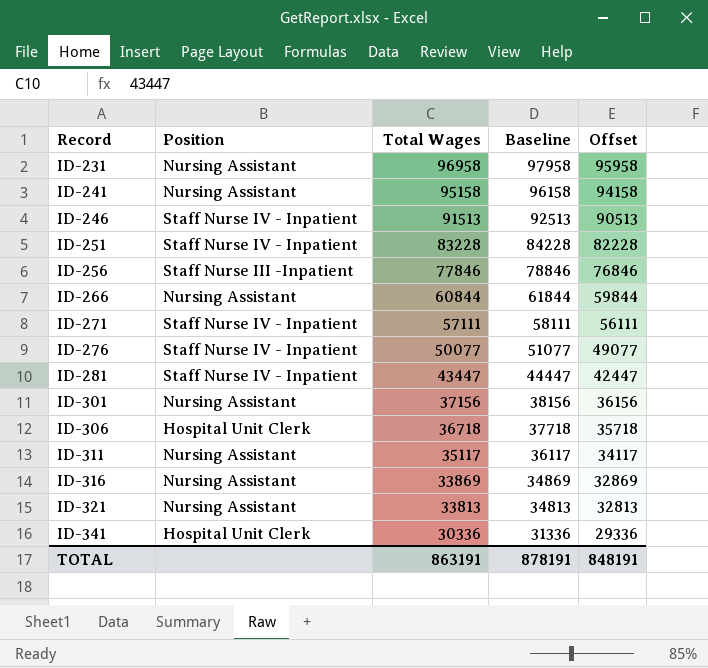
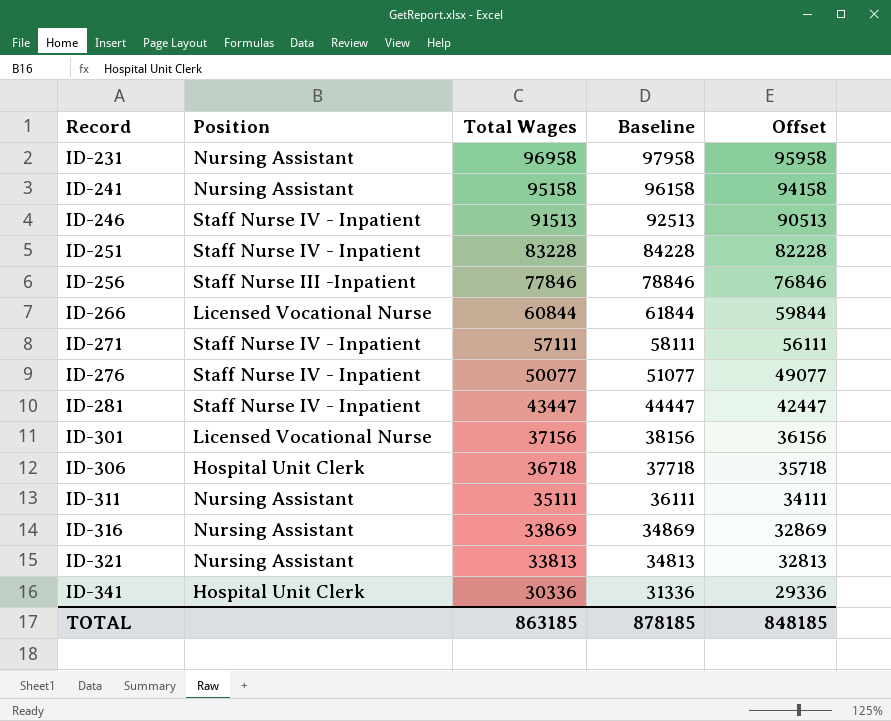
ID-266 | Position: Nursing Assistant -> Licensed Vocational Nurse
ID-301 | Position: Nursing Assistant -> Licensed Vocational Nurse
ID-311 | Total Wages: 35117 -> 35111
ID-311 | Baseline: 36117 -> 36111
ID-311 | Offset: 34117 -> 34111
TOTAL | Total Wages: 863191 -> 863185
TOTAL | Baseline: 878191 -> 878185
TOTAL | Offset: 848191 -> 848185

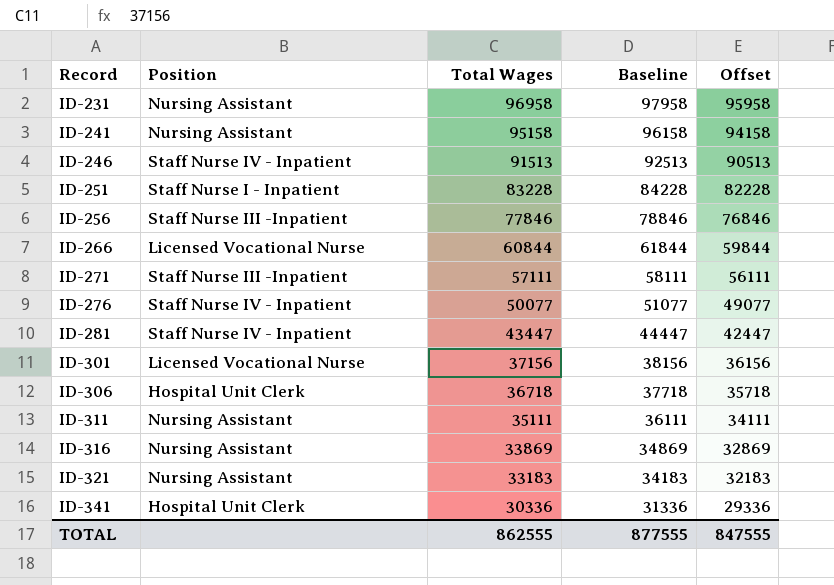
ID-251 | Position: Staff Nurse IV - Inpatient -> Staff Nurse I - Inpatient
ID-271 | Position: Staff Nurse IV - Inpatient -> Staff Nurse III -Inpatient
ID-321 | Total Wages: 33813 -> 33183
ID-321 | Baseline: 34813 -> 34183
ID-321 | Offset: 32813 -> 32183
TOTAL | Total Wages: 863185 -> 862555
TOTAL | Baseline: 878185 -> 877555
TOTAL | Offset: 848185 -> 847555

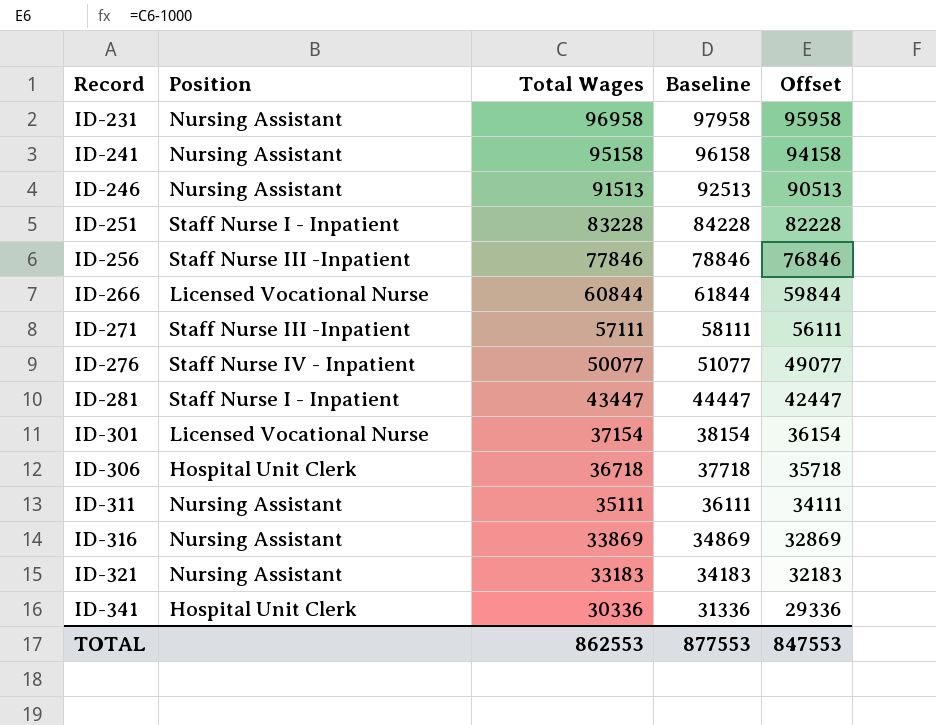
ID-246 | Position: Staff Nurse IV - Inpatient -> Nursing Assistant
ID-281 | Position: Staff Nurse IV - Inpatient -> Staff Nurse I - Inpatient
ID-301 | Total Wages: 37156 -> 37154
ID-301 | Baseline: 38156 -> 38154
ID-301 | Offset: 36156 -> 36154
TOTAL | Total Wages: 862555 -> 862553
TOTAL | Baseline: 877555 -> 877553
TOTAL | Offset: 847555 -> 847553

